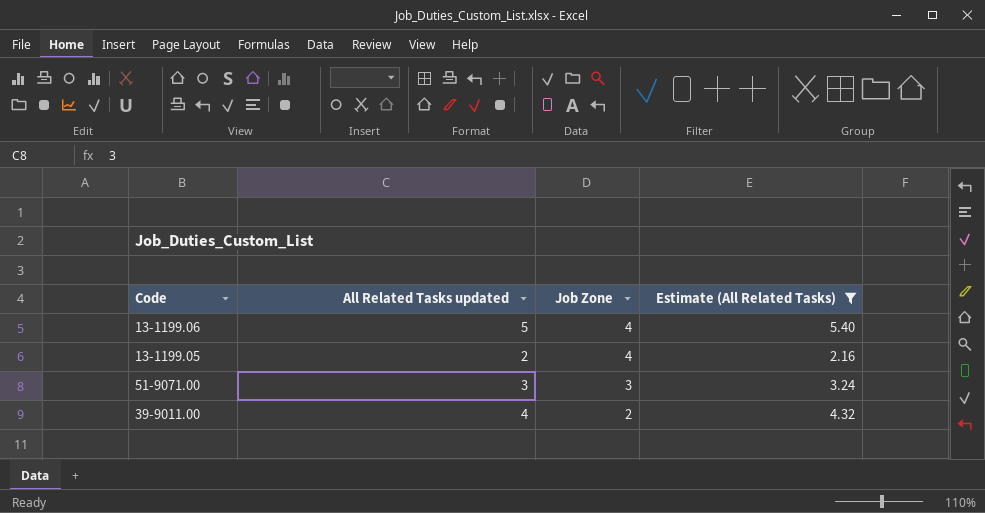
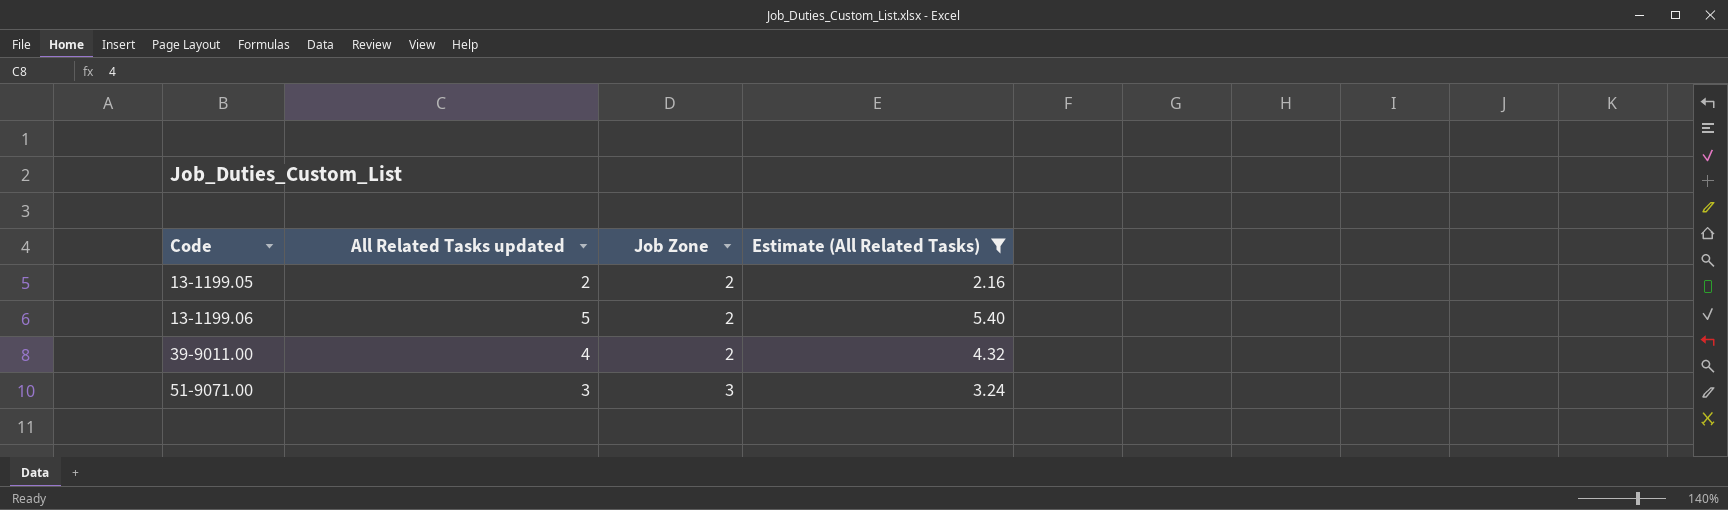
row order: Job Zone descending -> Code ascending
13-1199.05 | Job Zone: 4 -> 2
13-1199.06 | Job Zone: 4 -> 2

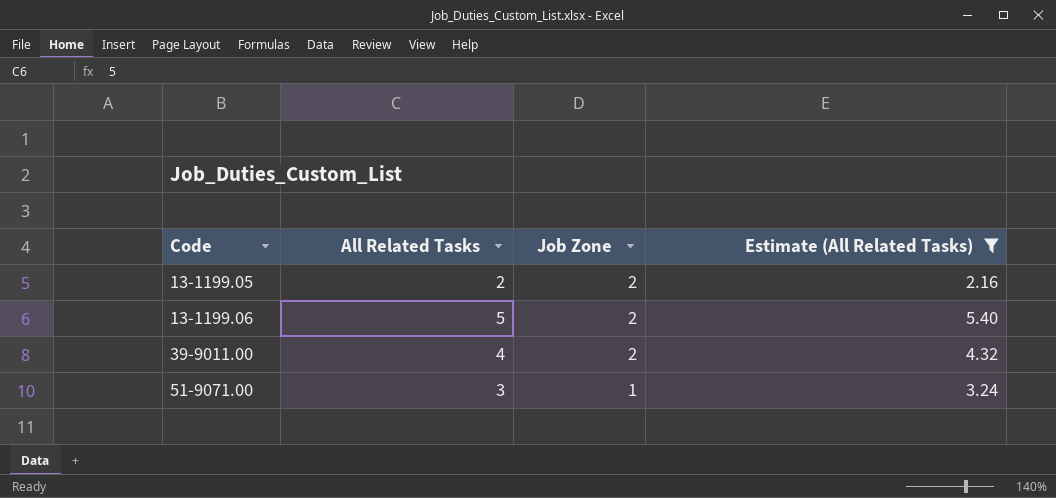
column name: All Related Tasks updated -> All Related Tasks
51-9071.00 | Job Zone: 3 -> 1

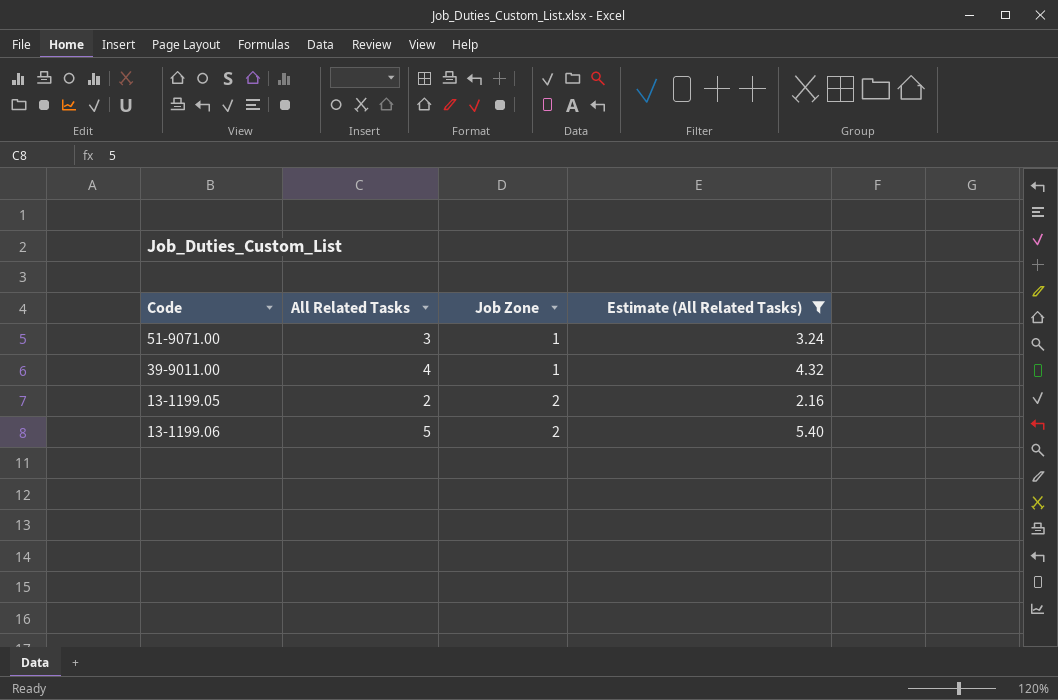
row order: Code ascending -> Job Zone ascending
39-9011.00 | Job Zone: 2 -> 1

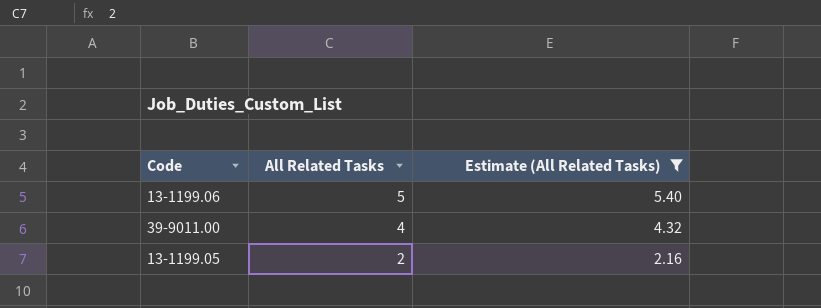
row order: Job Zone ascending -> All Related Tasks descending
column Job Zone | position: 3 -> none
row 51-9071.00: 3 | 1 | 3.24 -> none

